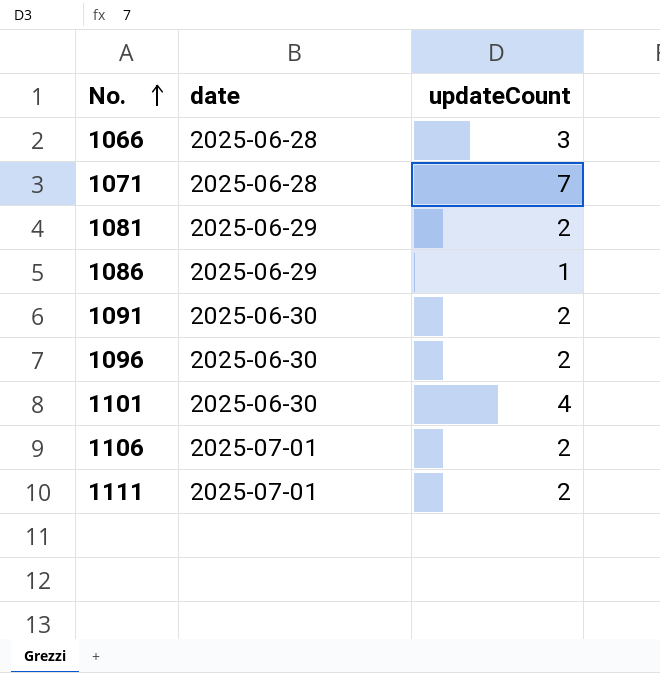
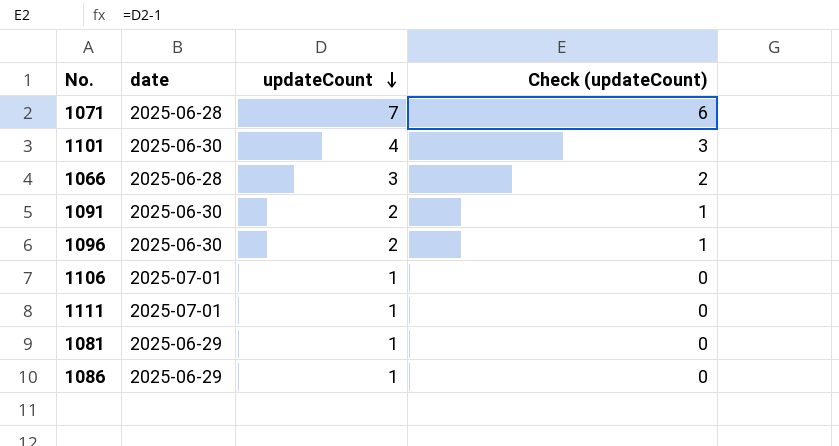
row order: No. ascending -> updateCount descending
column Check (updateCount) | formula: none -> [updateCount] - 1
1106 | updateCount: 2 -> 1
1111 | updateCount: 2 -> 1
1081 | updateCount: 2 -> 1

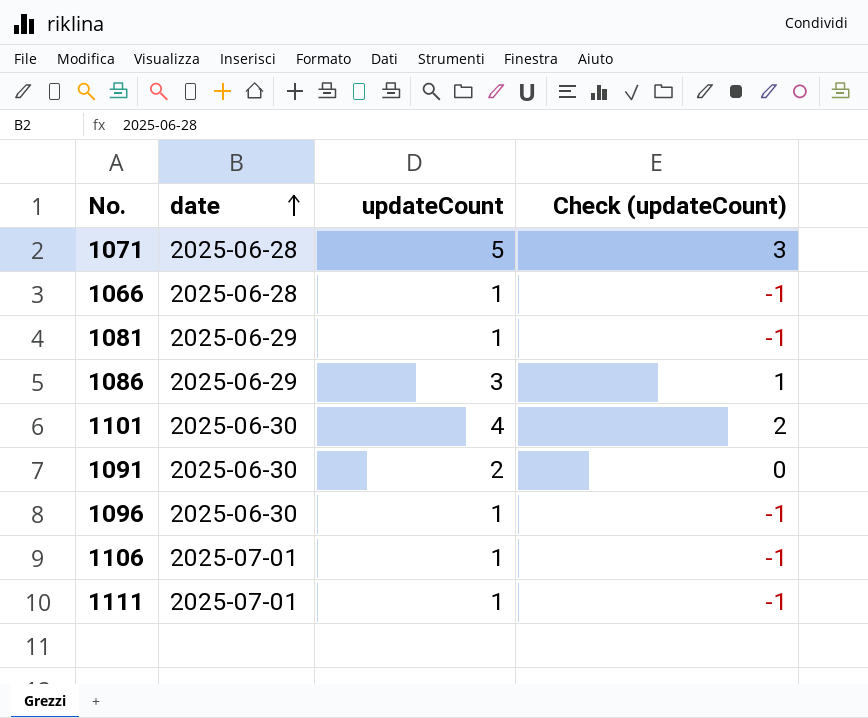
row order: updateCount descending -> date ascending
column Check (updateCount) | formula: [updateCount] - 1 -> [updateCount] - 2
1071 | updateCount: 7 -> 5
1066 | updateCount: 3 -> 1
1086 | updateCount: 1 -> 3
1096 | updateCount: 2 -> 1

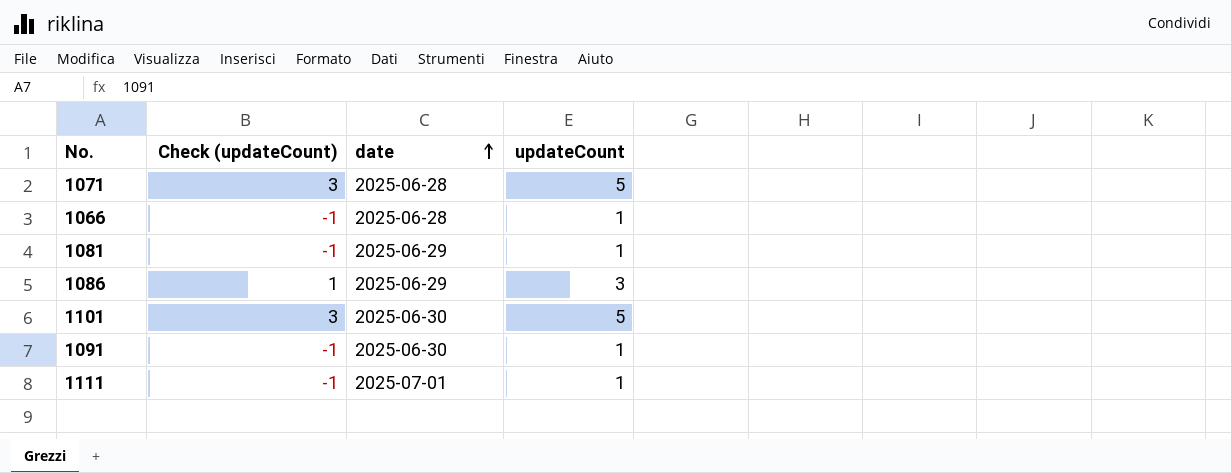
column Check (updateCount) | position: 4 -> 2
row 1096: 2025-06-30 | 1 | -1 -> none
row 1106: 2025-07-01 | 1 | -1 -> none
1101 | Check (updateCount): 2 -> 3
1101 | updateCount: 4 -> 5
1091 | Check (updateCount): 0 -> -1
1091 | updateCount: 2 -> 1

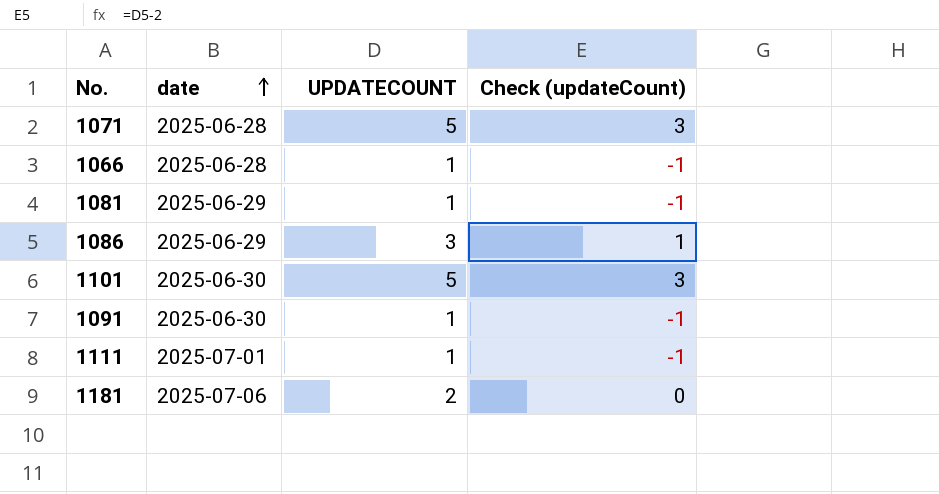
column name: updateCount -> UPDATECOUNT
column Check (updateCount) | position: 2 -> 4
row 1181: none -> 2025-07-06 | 2 | 0

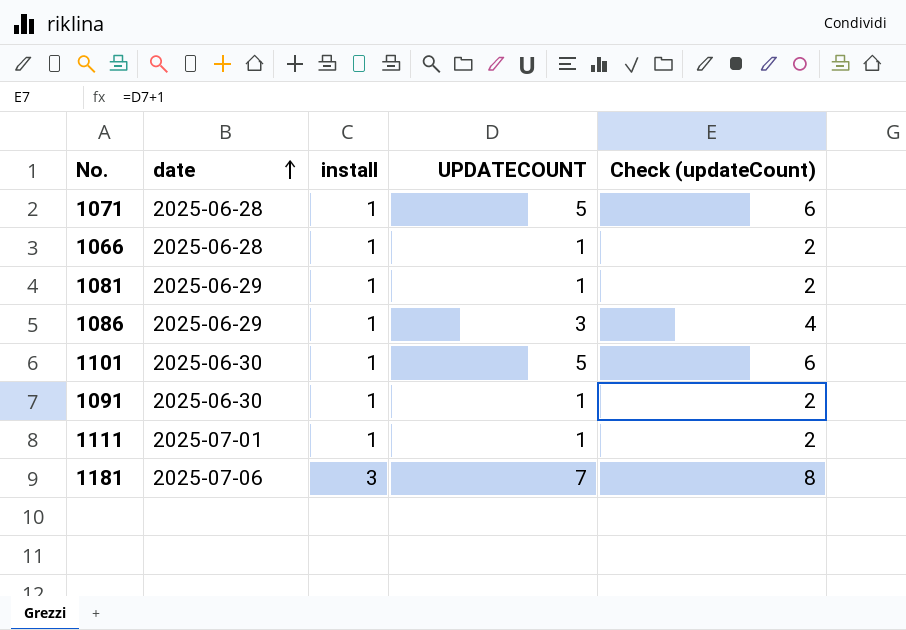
column install | position: none -> 3
column Check (updateCount) | formula: [UPDATECOUNT] - 2 -> [UPDATECOUNT] + 1
1181 | UPDATECOUNT: 2 -> 7

